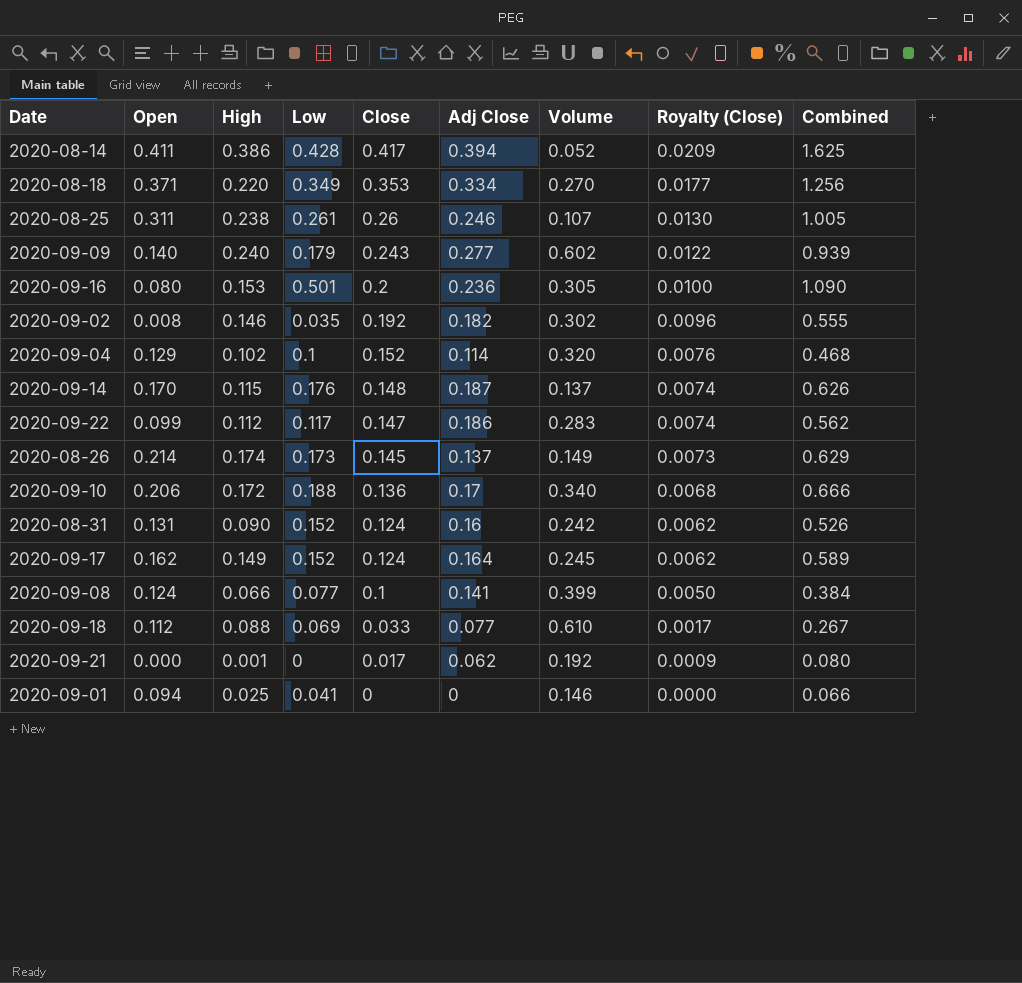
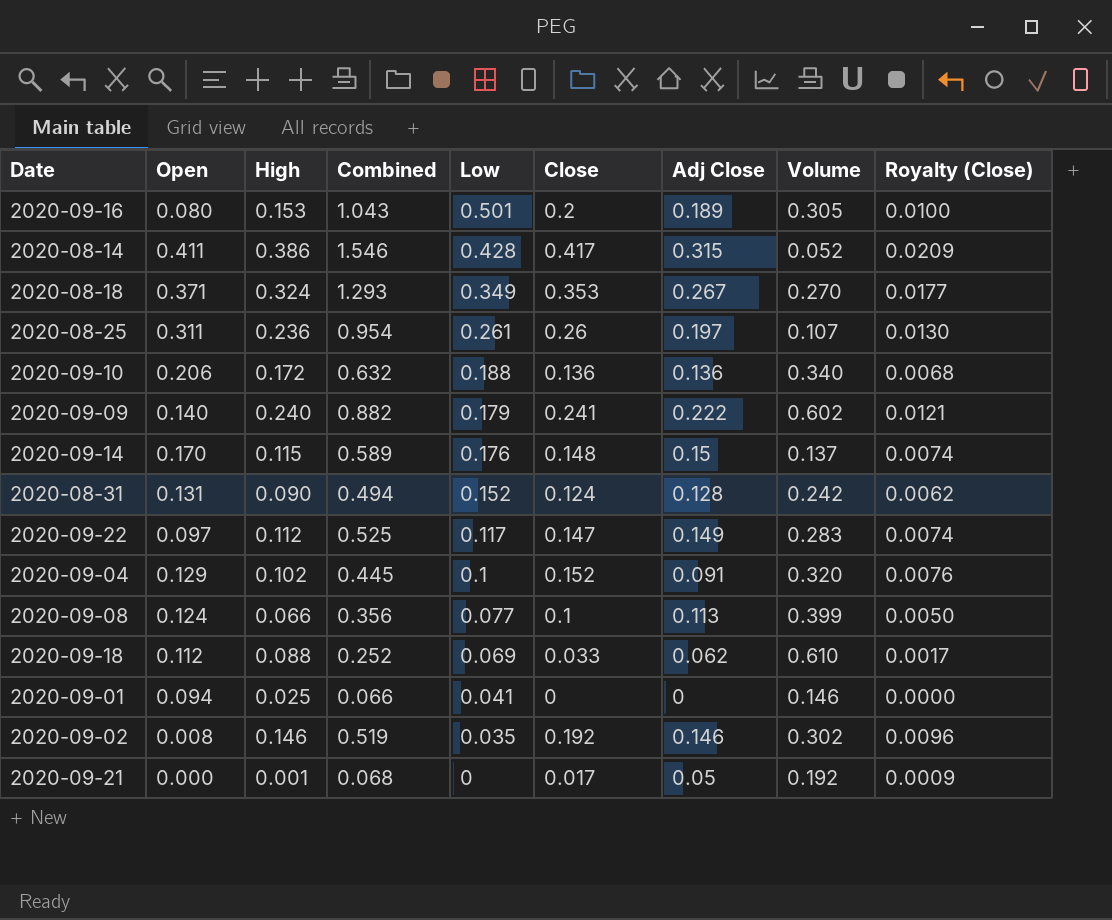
row order: Close descending -> Low descending
column Combined | position: 9 -> 4
row 2020-08-26: 0.214 | 0.174 | 0.173 | 0.145 | 0.137 | 0.149 | 0.0073 | 0.629 -> none
row 2020-09-17: 0.162 | 0.149 | 0.152 | 0.124 | 0.164 | 0.245 | 0.0062 | 0.589 -> none
2020-09-16 | Combined: 1.090 -> 1.043
2020-09-16 | Adj Close: 0.236 -> 0.189
2020-08-14 | Combined: 1.625 -> 1.546
2020-08-14 | Adj Close: 0.394 -> 0.315
2020-08-18 | High: 0.220 -> 0.324
2020-08-18 | Combined: 1.256 -> 1.293
2020-08-18 | Adj Close: 0.334 -> 0.267
2020-08-25 | High: 0.238 -> 0.236
2020-08-25 | Combined: 1.005 -> 0.954
2020-08-25 | Adj Close: 0.246 -> 0.197
2020-09-10 | Combined: 0.666 -> 0.632
2020-09-10 | Adj Close: 0.17 -> 0.136
2020-09-09 | Combined: 0.939 -> 0.882
2020-09-09 | Close: 0.243 -> 0.241
2020-09-09 | Adj Close: 0.277 -> 0.222
2020-09-09 | Royalty (Close): 0.0122 -> 0.0121
2020-09-14 | Combined: 0.626 -> 0.589
2020-09-14 | Adj Close: 0.187 -> 0.15
2020-08-31 | Combined: 0.526 -> 0.494
2020-08-31 | Adj Close: 0.16 -> 0.128
2020-09-22 | Open: 0.099 -> 0.097
2020-09-22 | Combined: 0.562 -> 0.525
2020-09-22 | Adj Close: 0.186 -> 0.149
2020-09-04 | Combined: 0.468 -> 0.445
2020-09-04 | Adj Close: 0.114 -> 0.091
2020-09-08 | Combined: 0.384 -> 0.356
2020-09-08 | Adj Close: 0.141 -> 0.113
2020-09-18 | Combined: 0.267 -> 0.252
2020-09-18 | Adj Close: 0.077 -> 0.062
2020-09-02 | Combined: 0.555 -> 0.519
2020-09-02 | Adj Close: 0.182 -> 0.146
2020-09-21 | Combined: 0.080 -> 0.068
2020-09-21 | Adj Close: 0.062 -> 0.05

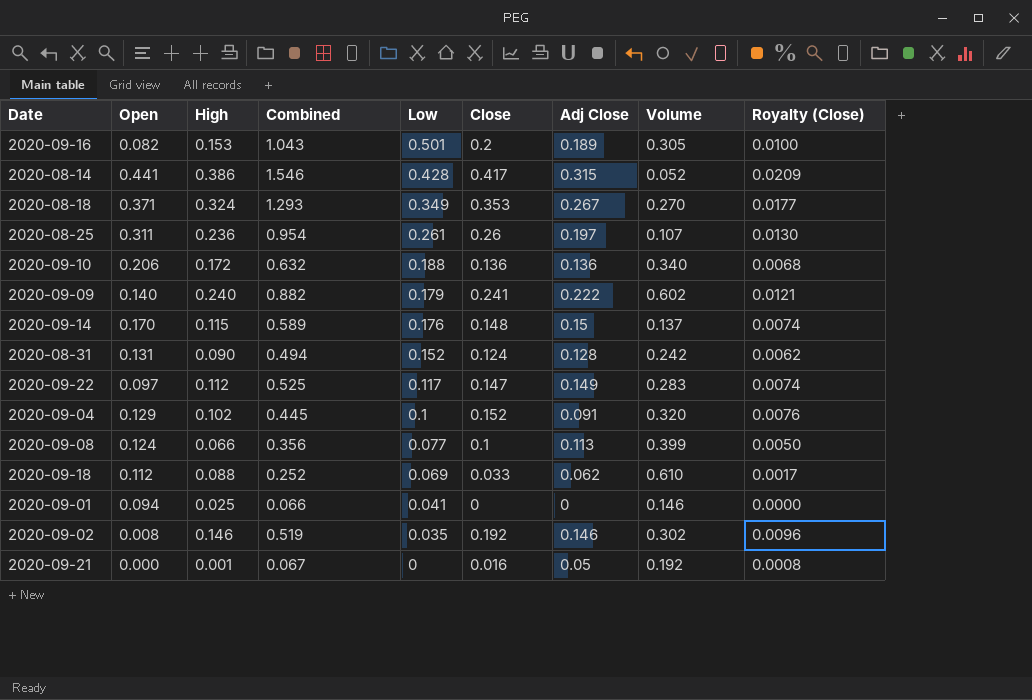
2020-09-16 | Open: 0.080 -> 0.082
2020-08-14 | Open: 0.411 -> 0.441
2020-09-21 | Combined: 0.068 -> 0.067
2020-09-21 | Close: 0.017 -> 0.016
2020-09-21 | Royalty (Close): 0.0009 -> 0.0008

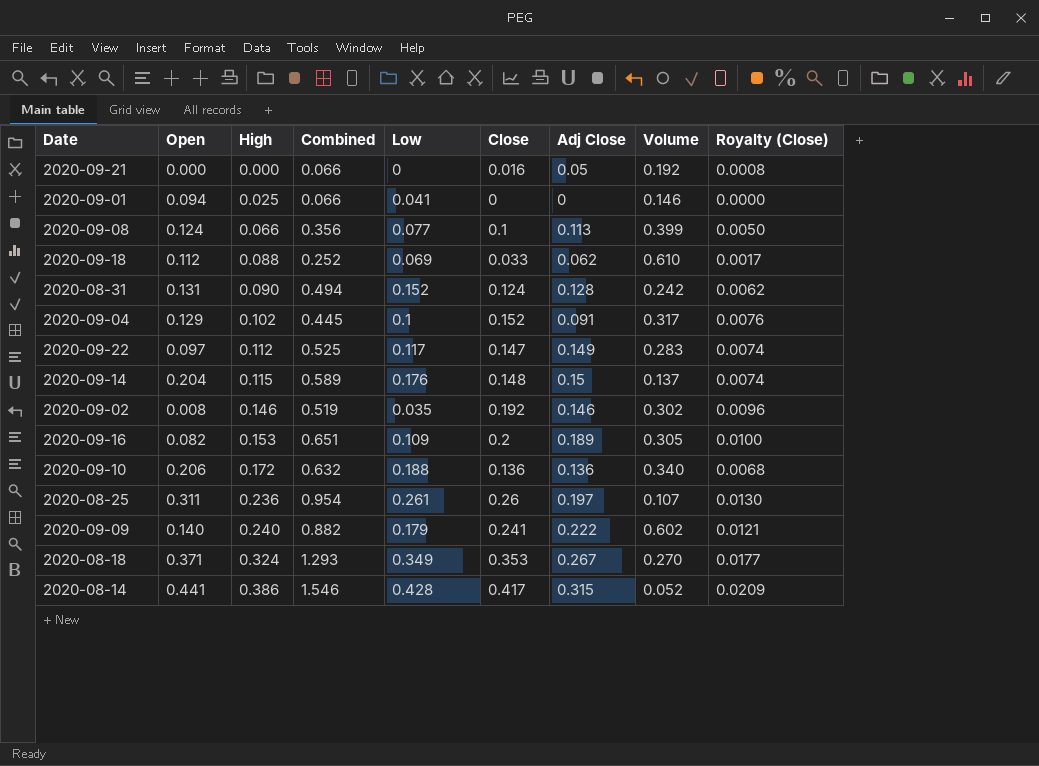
row order: Low descending -> High ascending
2020-09-21 | High: 0.001 -> 0.000
2020-09-21 | Combined: 0.067 -> 0.066
2020-09-04 | Volume: 0.320 -> 0.317
2020-09-14 | Open: 0.170 -> 0.204
2020-09-16 | Combined: 1.043 -> 0.651
2020-09-16 | Low: 0.501 -> 0.109

